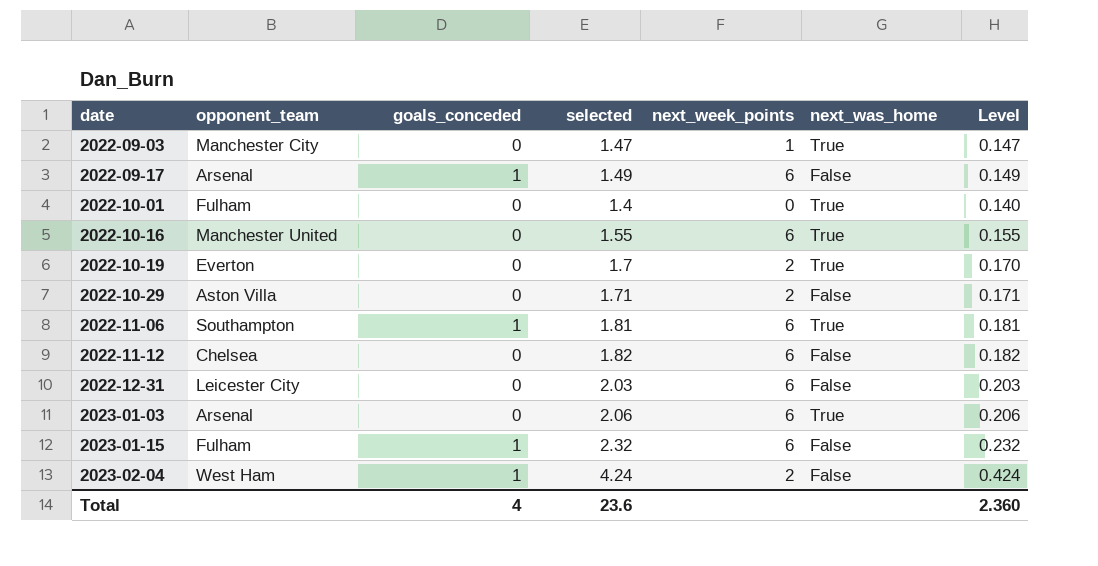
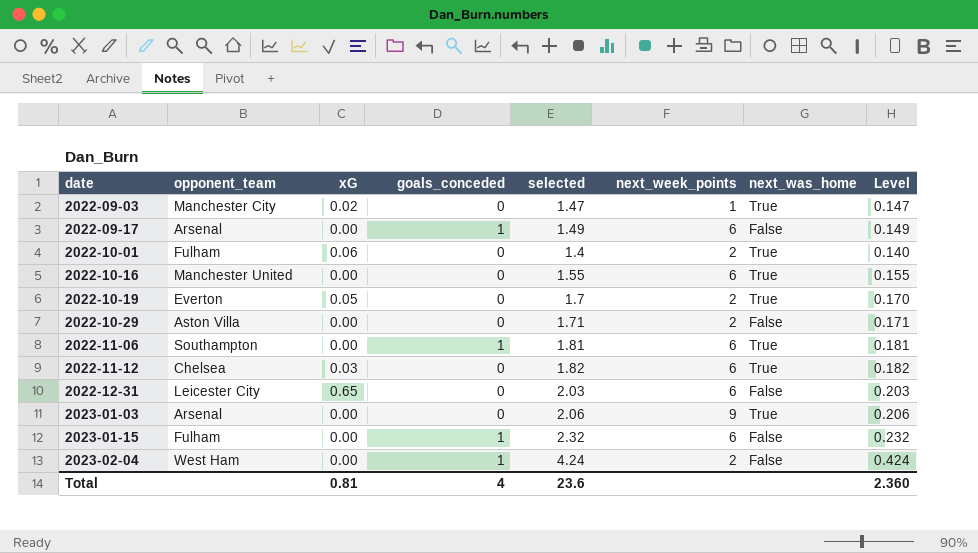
column xG | position: none -> 3
2022-10-01 | next_week_points: 0 -> 2
2022-11-12 | next_was_home: False -> True
2023-01-03 | next_week_points: 6 -> 9

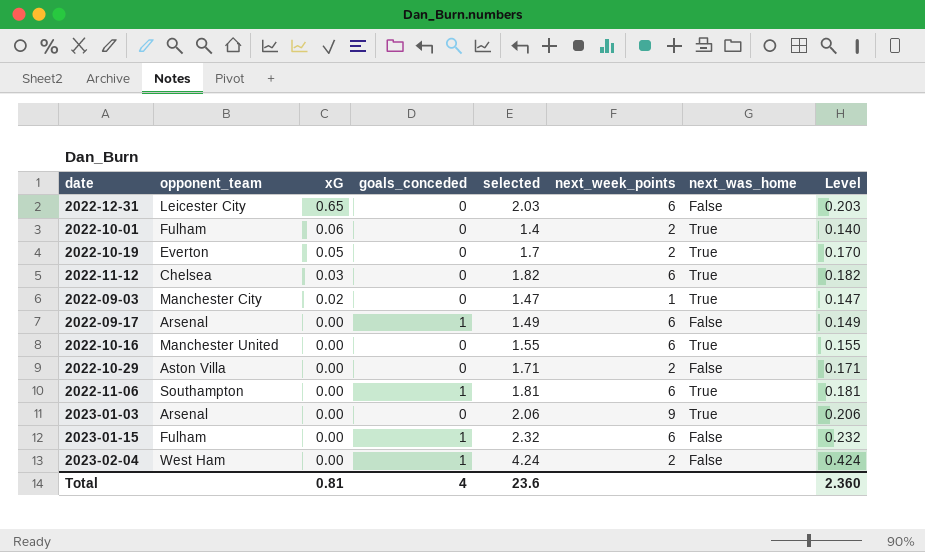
row order: date ascending -> xG descending

